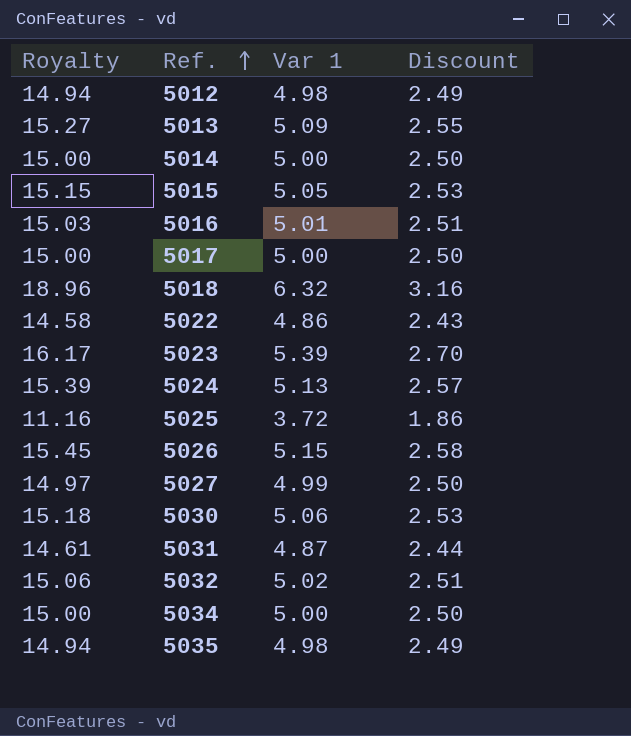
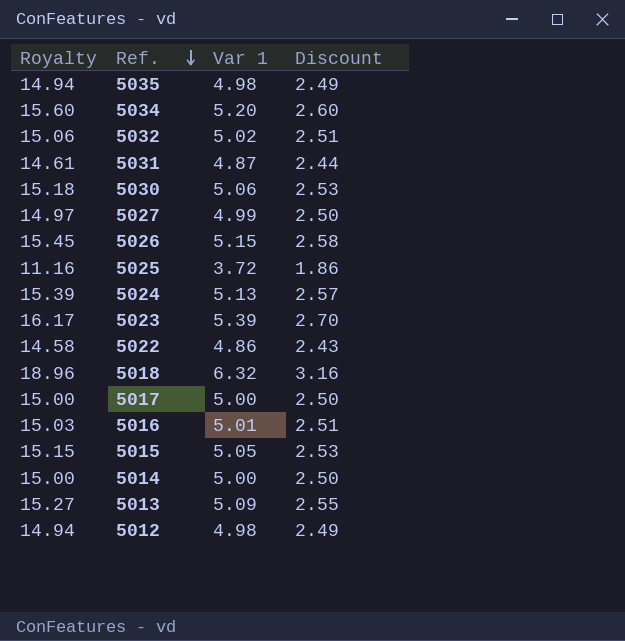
row order: Ref. ascending -> Ref. descending
5034 | Royalty: 15.00 -> 15.60
5034 | Var 1: 5.00 -> 5.20
5034 | Discount: 2.50 -> 2.60

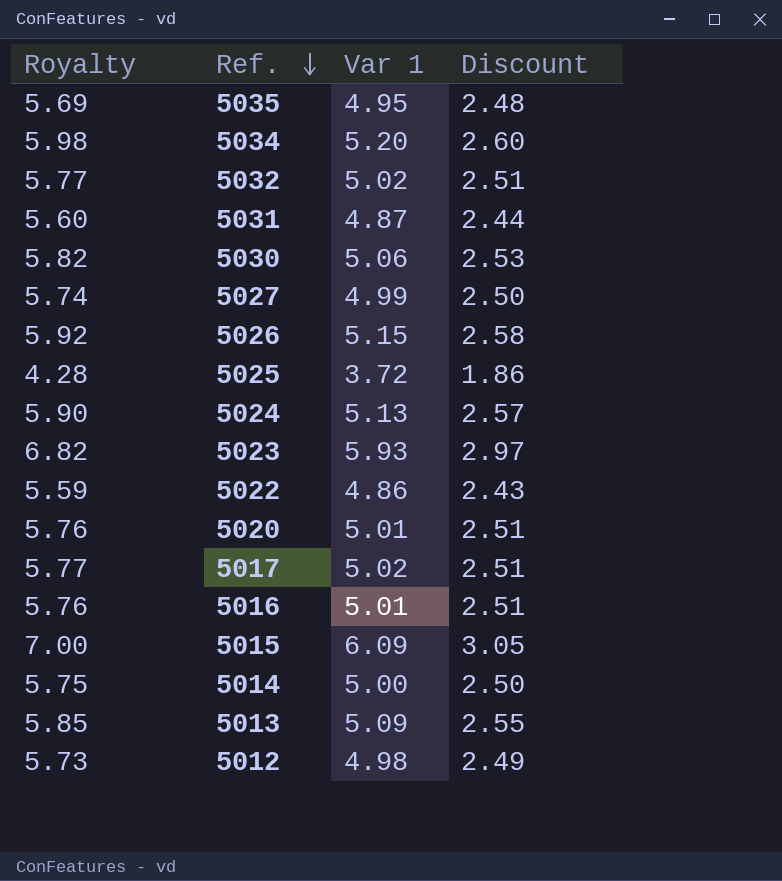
column Royalty | formula: [Var 1] * 3 -> [Var 1] * 1.15
row 5018: 18.96 | 6.32 | 3.16 -> none
5035 | Var 1: 4.98 -> 4.95
5035 | Discount: 2.49 -> 2.48
5023 | Var 1: 5.39 -> 5.93
5023 | Discount: 2.70 -> 2.97
row 5020: none -> 5.76 | 5.01 | 2.51
5017 | Var 1: 5.00 -> 5.02
5017 | Discount: 2.50 -> 2.51
5015 | Var 1: 5.05 -> 6.09
5015 | Discount: 2.53 -> 3.05

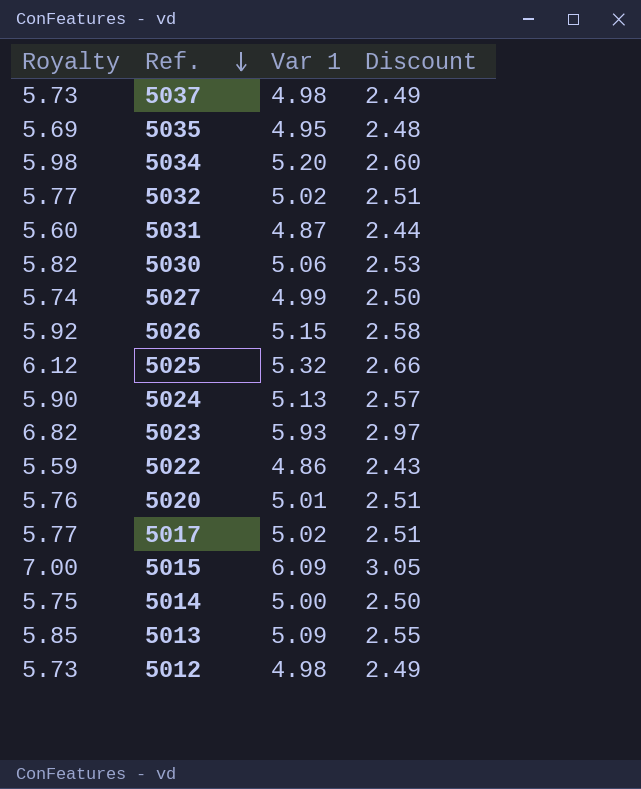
row 5016: 5.76 | 5.01 | 2.51 -> none
row 5037: none -> 5.73 | 4.98 | 2.49
5025 | Royalty: 4.28 -> 6.12
5025 | Var 1: 3.72 -> 5.32
5025 | Discount: 1.86 -> 2.66

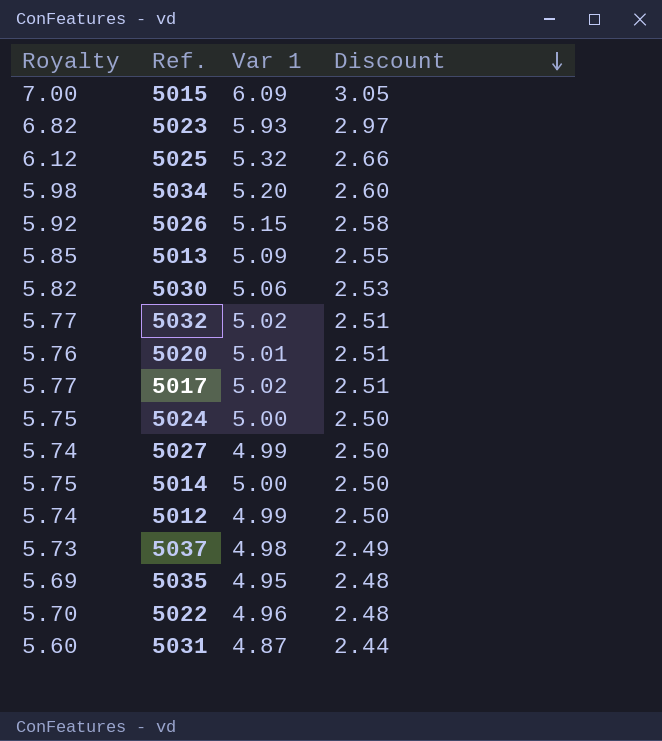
row order: Ref. descending -> Discount descending
5024 | Royalty: 5.90 -> 5.75
5024 | Var 1: 5.13 -> 5.00
5024 | Discount: 2.57 -> 2.50
5012 | Royalty: 5.73 -> 5.74
5012 | Var 1: 4.98 -> 4.99
5012 | Discount: 2.49 -> 2.50
5022 | Royalty: 5.59 -> 5.70
5022 | Var 1: 4.86 -> 4.96
5022 | Discount: 2.43 -> 2.48

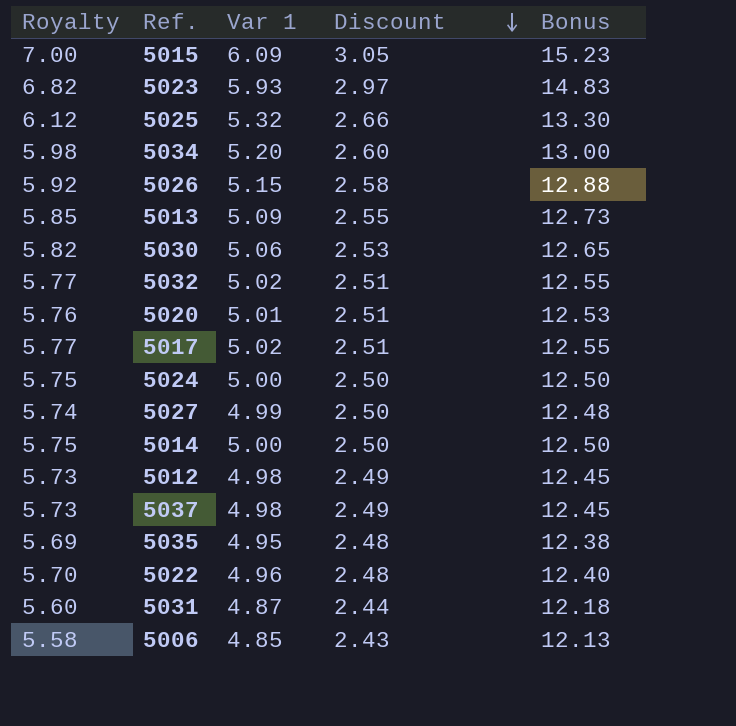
column Bonus | formula: none -> [Var 1] * 2.5
5012 | Royalty: 5.74 -> 5.73
5012 | Var 1: 4.99 -> 4.98
5012 | Discount: 2.50 -> 2.49
row 5006: none -> 5.58 | 4.85 | 2.43 | 12.13

